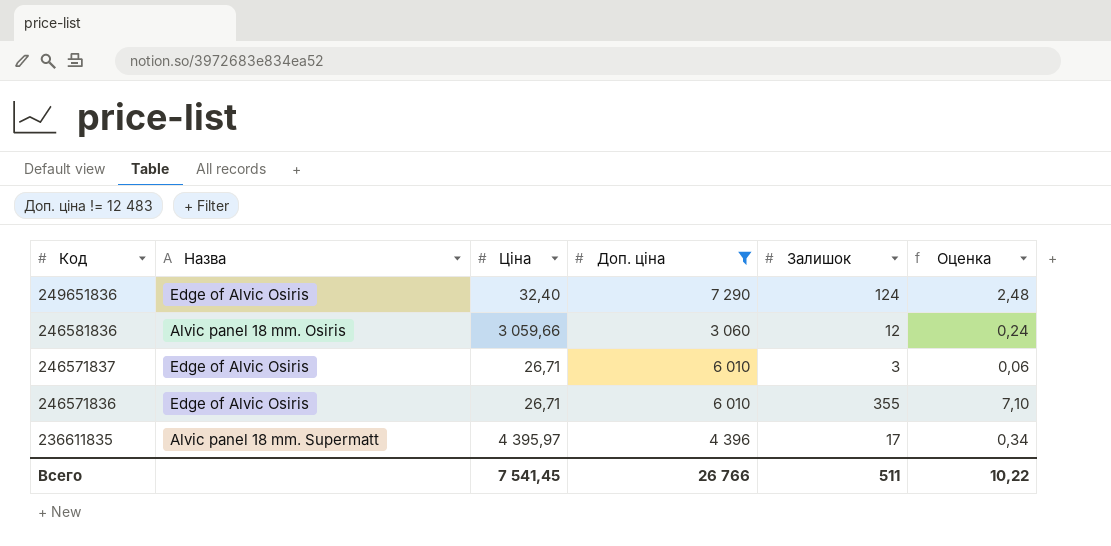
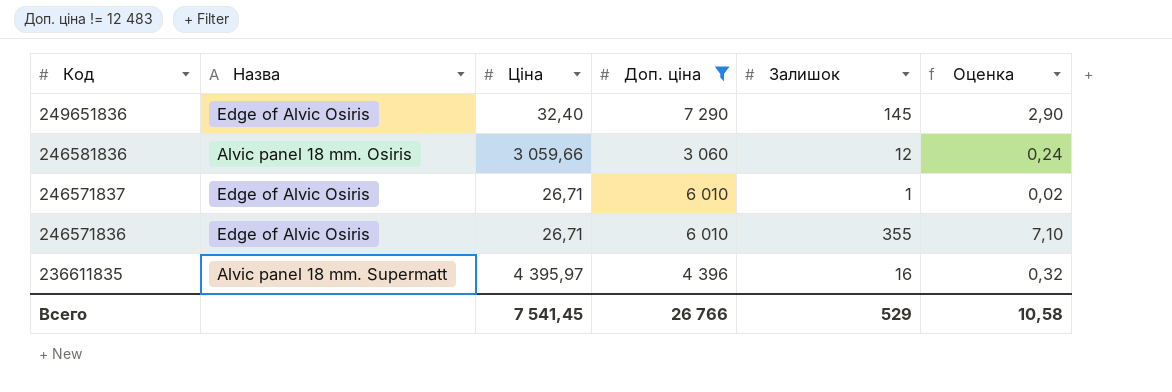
249651836 | Залишок: 124 -> 145
249651836 | Оценка: 2,48 -> 2,90
246571837 | Залишок: 3 -> 1
246571837 | Оценка: 0,06 -> 0,02
236611835 | Залишок: 17 -> 16
236611835 | Оценка: 0,34 -> 0,32
Всего | Залишок: 511 -> 529
Всего | Оценка: 10,22 -> 10,58

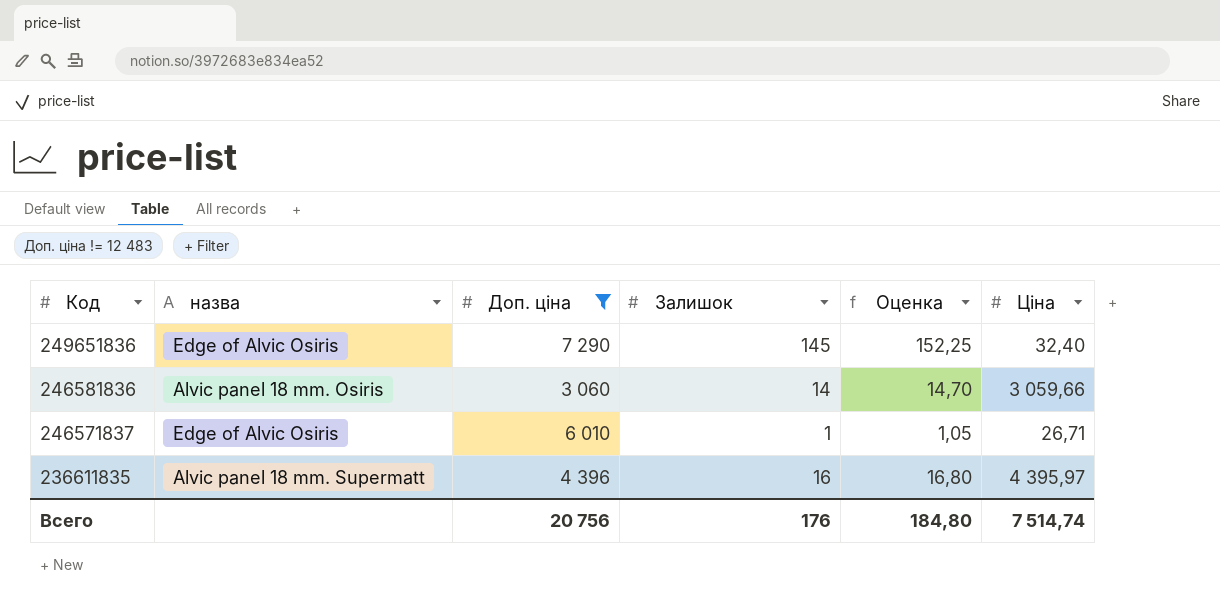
column name: Назва -> назва
column Оценка | formula: [Залишок] * 0,02 -> [Залишок] * 1,05
column Ціна | position: 3 -> 6
row 246571836: Edge of Alvic Osiris | 26,71 | 6 010 | 355 | 7,10 -> none
246581836 | Залишок: 12 -> 14
Всего | Доп. ціна: 26 766 -> 20 756
Всего | Залишок: 529 -> 176
Всего | Оценка: 10,58 -> 184,80
Всего | Ціна: 7 541,45 -> 7 514,74

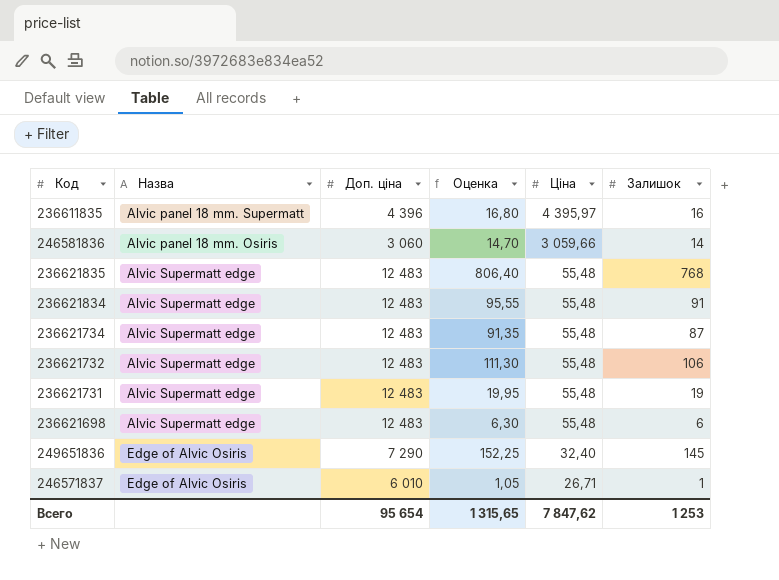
filter: Доп. ціна != 12 483 -> none
row order: Код descending -> Ціна descending
column name: назва -> Назва
column Залишок | position: 4 -> 6
Всего | Доп. ціна: 20 756 -> 95 654
Всего | Оценка: 184,80 -> 1 315,65
Всего | Ціна: 7 514,74 -> 7 847,62
Всего | Залишок: 176 -> 1 253

